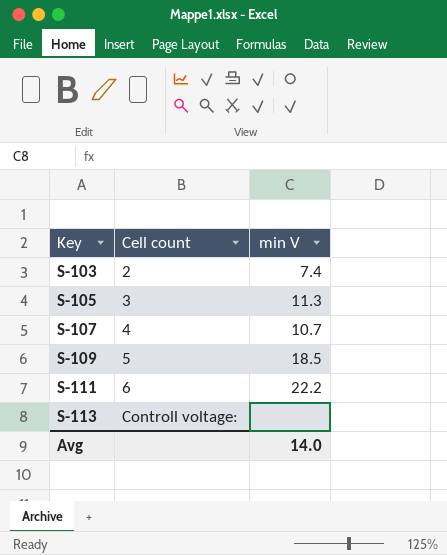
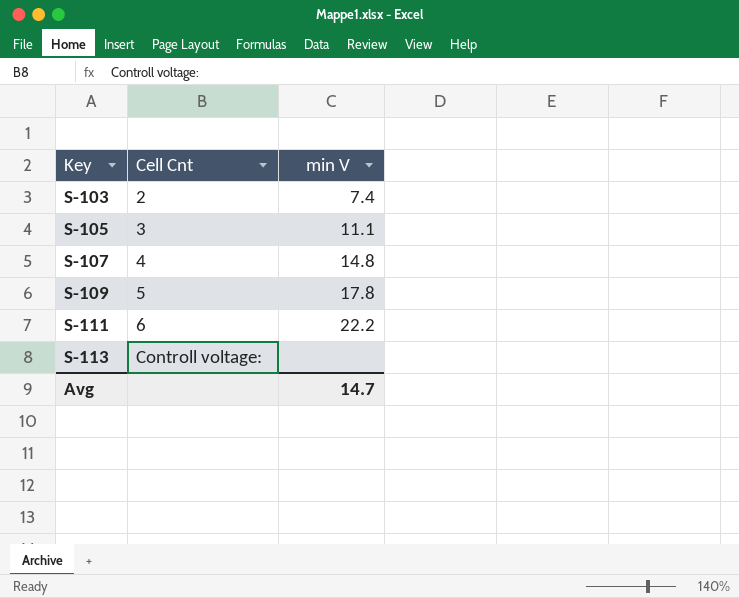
column name: Cell count -> Cell Cnt
S-105 | min V: 11.3 -> 11.1
S-107 | min V: 10.7 -> 14.8
S-109 | min V: 18.5 -> 17.8
Avg | min V: 14.0 -> 14.7

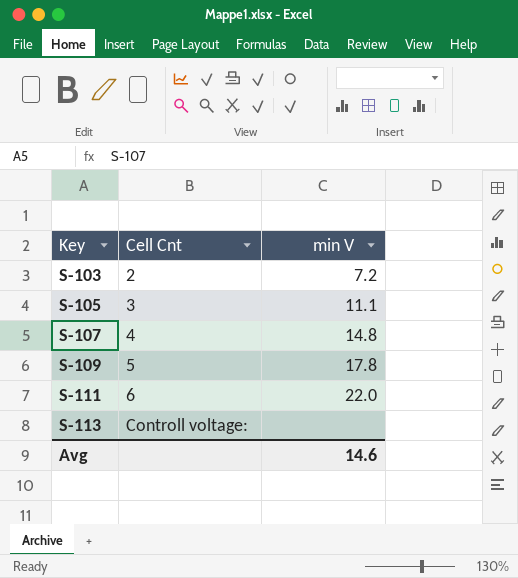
S-103 | min V: 7.4 -> 7.2
S-111 | min V: 22.2 -> 22.0
Avg | min V: 14.7 -> 14.6

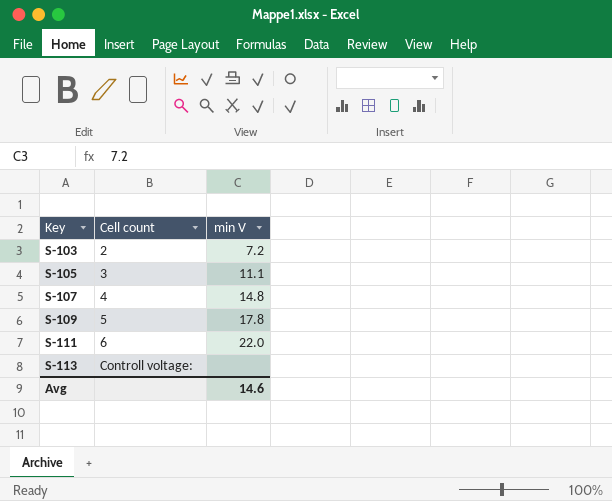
column name: Cell Cnt -> Cell count

